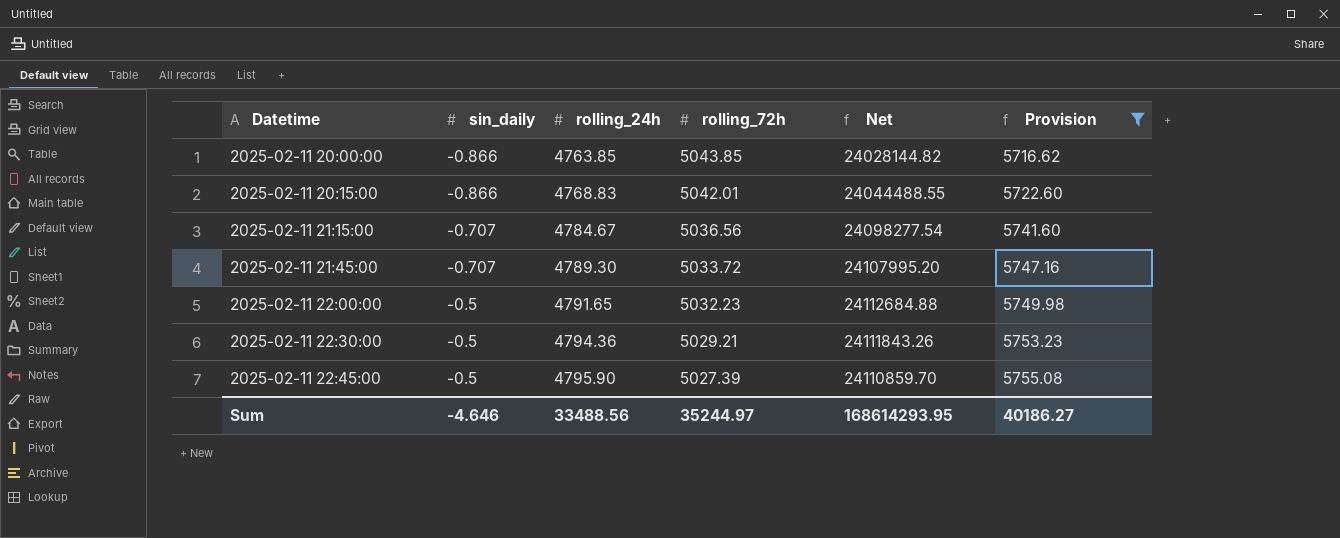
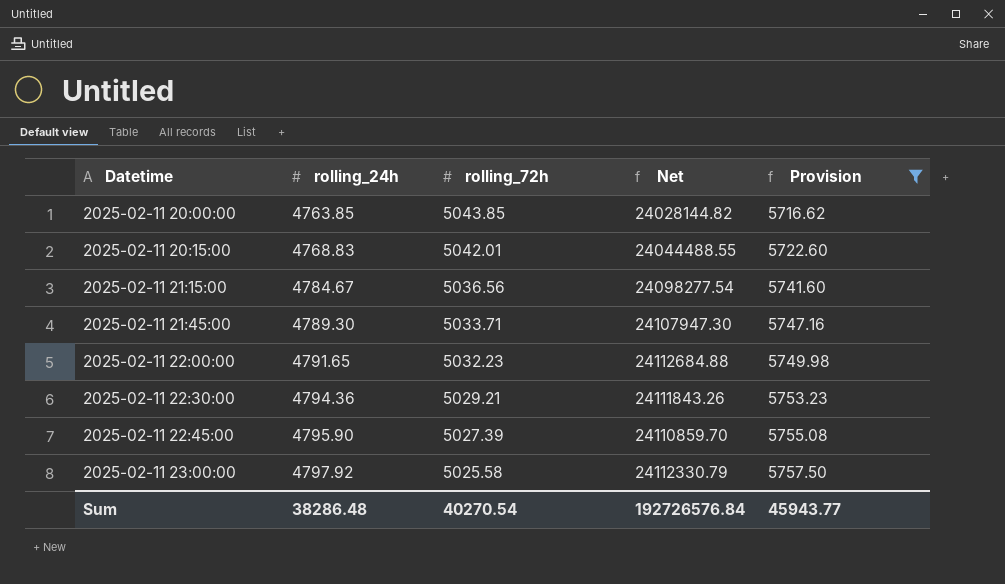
column sin_daily | position: 2 -> none
2025-02-11 21:45:00 | rolling_72h: 5033.72 -> 5033.71
2025-02-11 21:45:00 | Net: 24107995.20 -> 24107947.30
row 2025-02-11 23:00:00: none -> 4797.92 | 5025.58 | 24112330.79 | 5757.50
Sum | rolling_24h: 33488.56 -> 38286.48
Sum | rolling_72h: 35244.97 -> 40270.54
Sum | Net: 168614293.95 -> 192726576.84
Sum | Provision: 40186.27 -> 45943.77

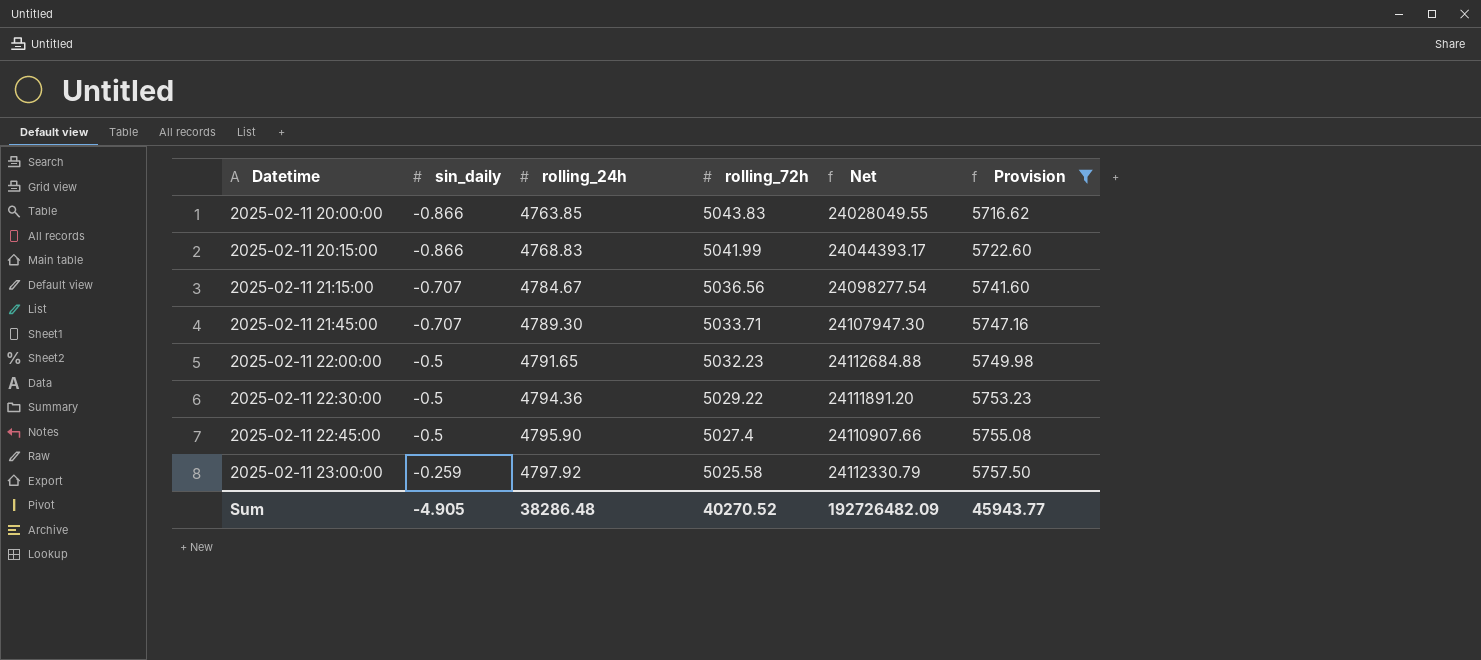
column sin_daily | position: none -> 2
2025-02-11 20:00:00 | rolling_72h: 5043.85 -> 5043.83
2025-02-11 20:00:00 | Net: 24028144.82 -> 24028049.55
2025-02-11 20:15:00 | rolling_72h: 5042.01 -> 5041.99
2025-02-11 20:15:00 | Net: 24044488.55 -> 24044393.17
2025-02-11 22:30:00 | rolling_72h: 5029.21 -> 5029.22
2025-02-11 22:30:00 | Net: 24111843.26 -> 24111891.20
2025-02-11 22:45:00 | rolling_72h: 5027.39 -> 5027.4
2025-02-11 22:45:00 | Net: 24110859.70 -> 24110907.66
Sum | rolling_72h: 40270.54 -> 40270.52
Sum | Net: 192726576.84 -> 192726482.09

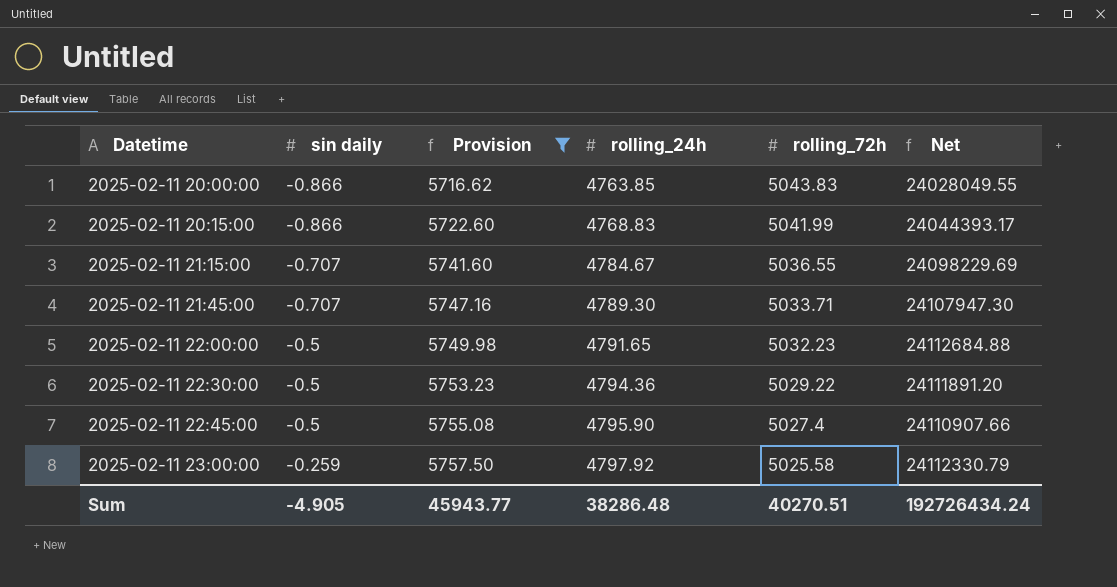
column name: sin_daily -> sin daily
column Provision | position: 6 -> 3
2025-02-11 21:15:00 | rolling_72h: 5036.56 -> 5036.55
2025-02-11 21:15:00 | Net: 24098277.54 -> 24098229.69
Sum | rolling_72h: 40270.52 -> 40270.51
Sum | Net: 192726482.09 -> 192726434.24

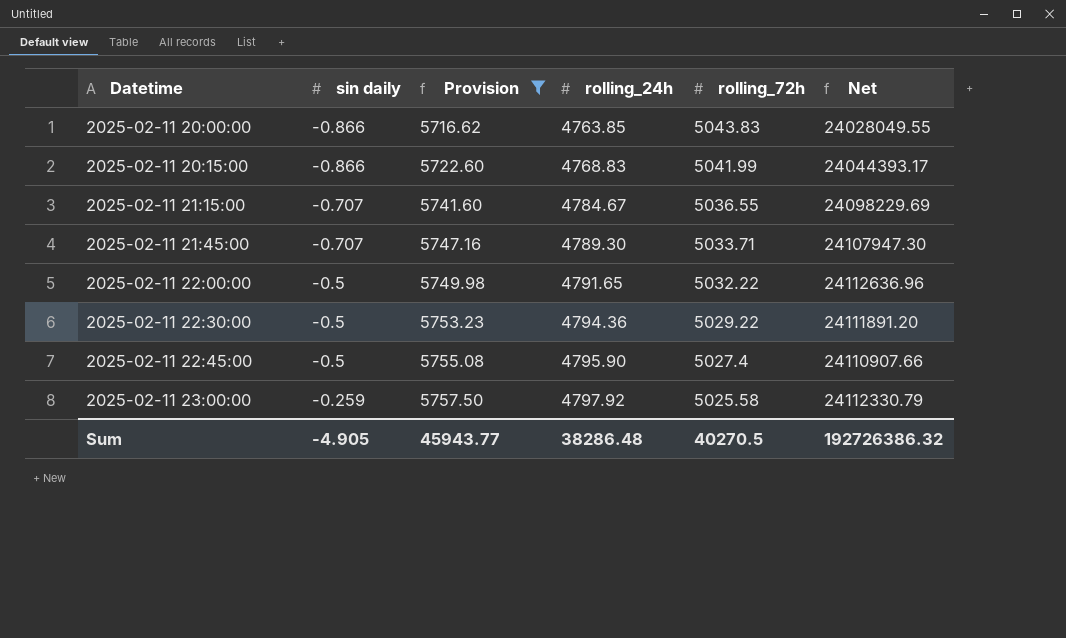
2025-02-11 22:00:00 | rolling_72h: 5032.23 -> 5032.22
2025-02-11 22:00:00 | Net: 24112684.88 -> 24112636.96
Sum | rolling_72h: 40270.51 -> 40270.5
Sum | Net: 192726434.24 -> 192726386.32

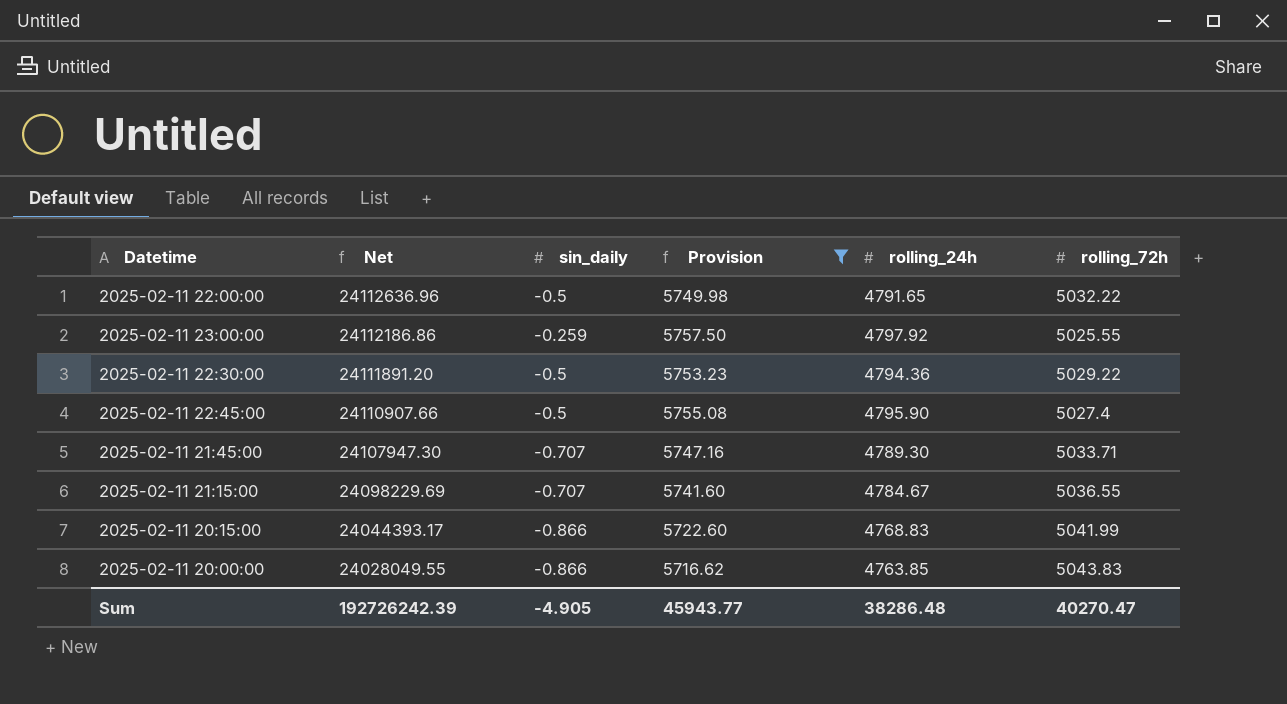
row order: Datetime ascending -> Net descending
column Net | position: 6 -> 2
column name: sin daily -> sin_daily
2025-02-11 23:00:00 | Net: 24112330.79 -> 24112186.86
2025-02-11 23:00:00 | rolling_72h: 5025.58 -> 5025.55
Sum | Net: 192726386.32 -> 192726242.39
Sum | rolling_72h: 40270.5 -> 40270.47

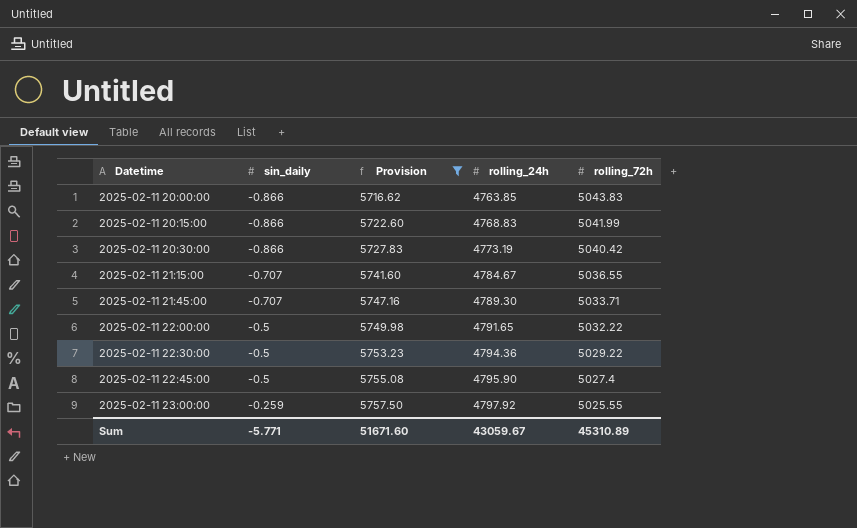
row order: Net descending -> Datetime ascending
column Net | formula: [rolling_24h] * [rolling_72h] -> none
row 2025-02-11 20:30:00: none -> -0.866 | 5727.83 | 4773.19 | 5040.42
Sum | sin_daily: -4.905 -> -5.771
Sum | Provision: 45943.77 -> 51671.60
Sum | rolling_24h: 38286.48 -> 43059.67
Sum | rolling_72h: 40270.47 -> 45310.89

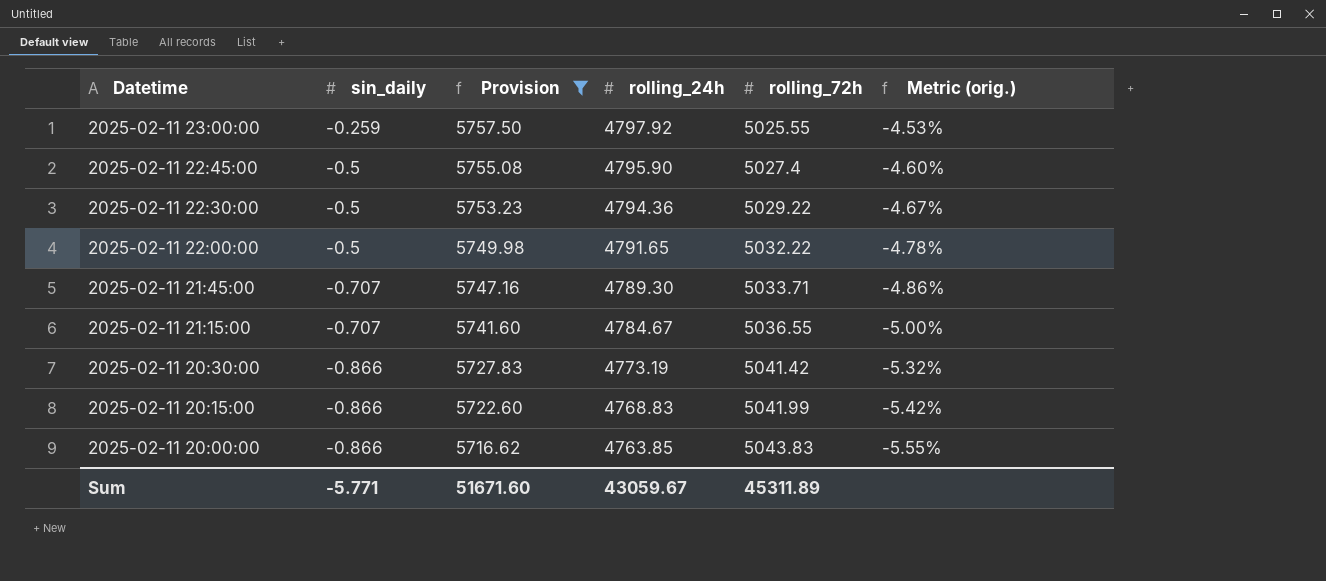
row order: Datetime ascending -> Datetime descending
column Metric (orig.) | formula: none -> ([rolling_24h] - [rolling_72h]) / [rolling_72h]
2025-02-11 20:30:00 | rolling_72h: 5040.42 -> 5041.42
Sum | rolling_72h: 45310.89 -> 45311.89

